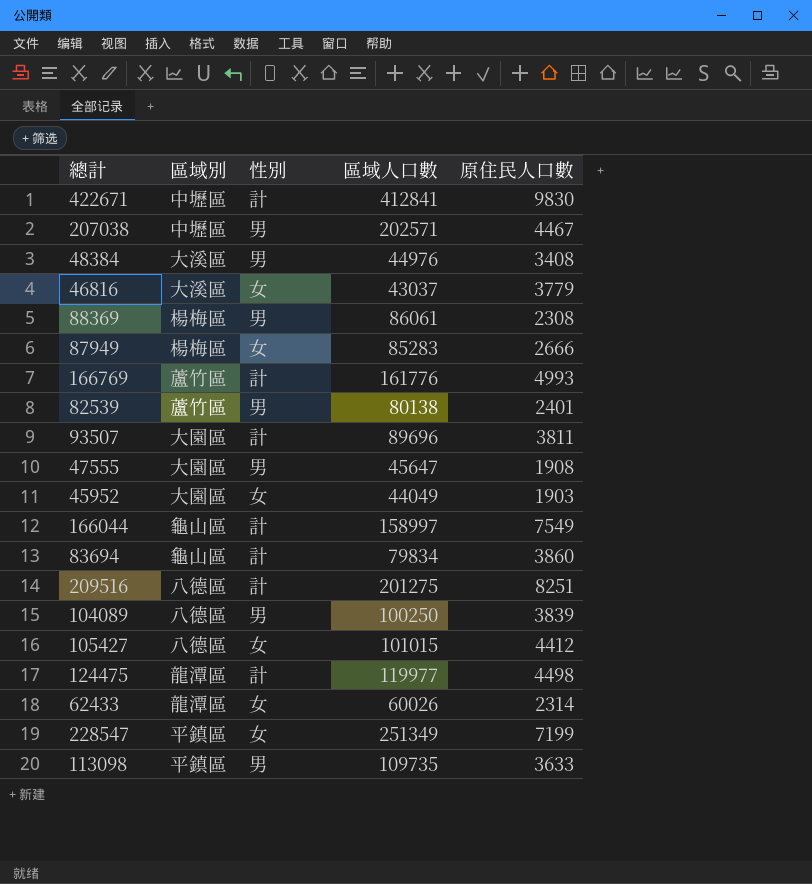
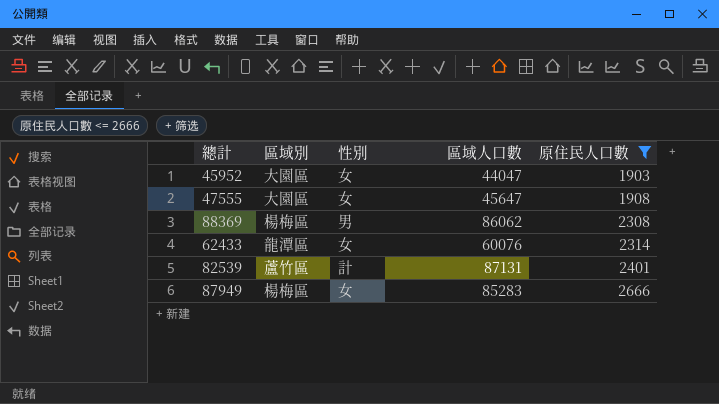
filter: none -> 原住民人口數 <= 2666
row order: none -> 原住民人口數 ascending
45952 | 區域人口數: 44049 -> 44047
47555 | 性別: 男 -> 女
88369 | 區域人口數: 86061 -> 86062
62433 | 區域人口數: 60026 -> 60076
82539 | 性別: 男 -> 計
82539 | 區域人口數: 80138 -> 87131

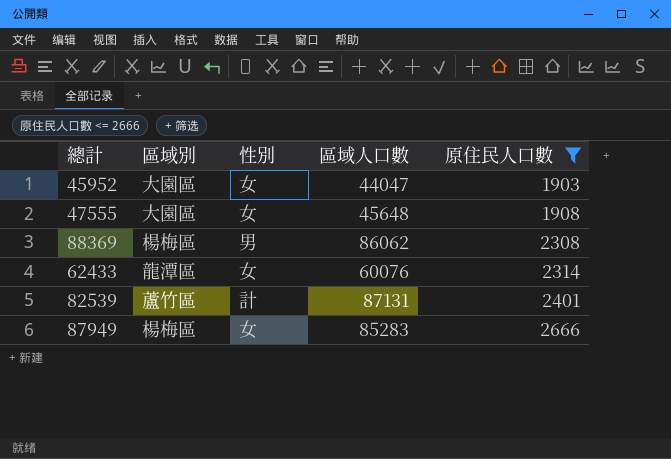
47555 | 區域人口數: 45647 -> 45648

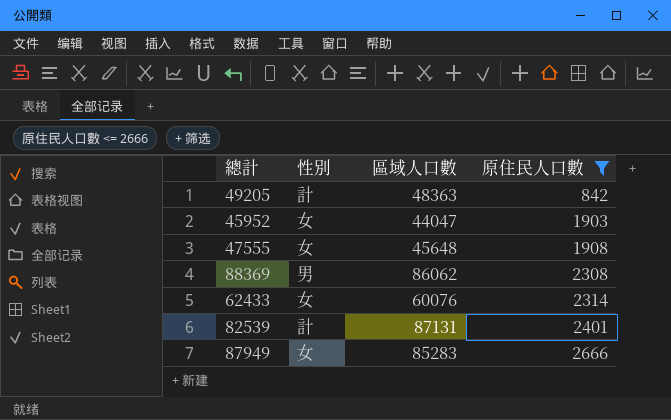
column 區域別 | position: 2 -> none
row 49205: none -> 計 | 48363 | 842

